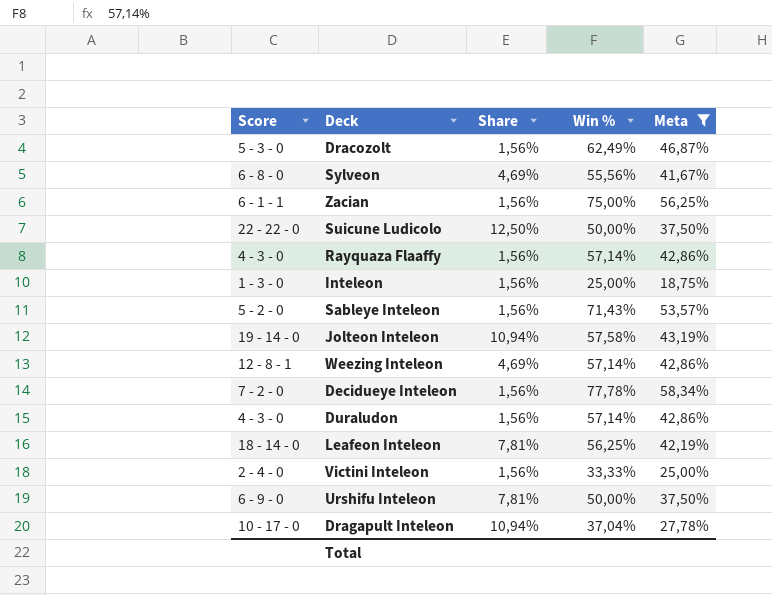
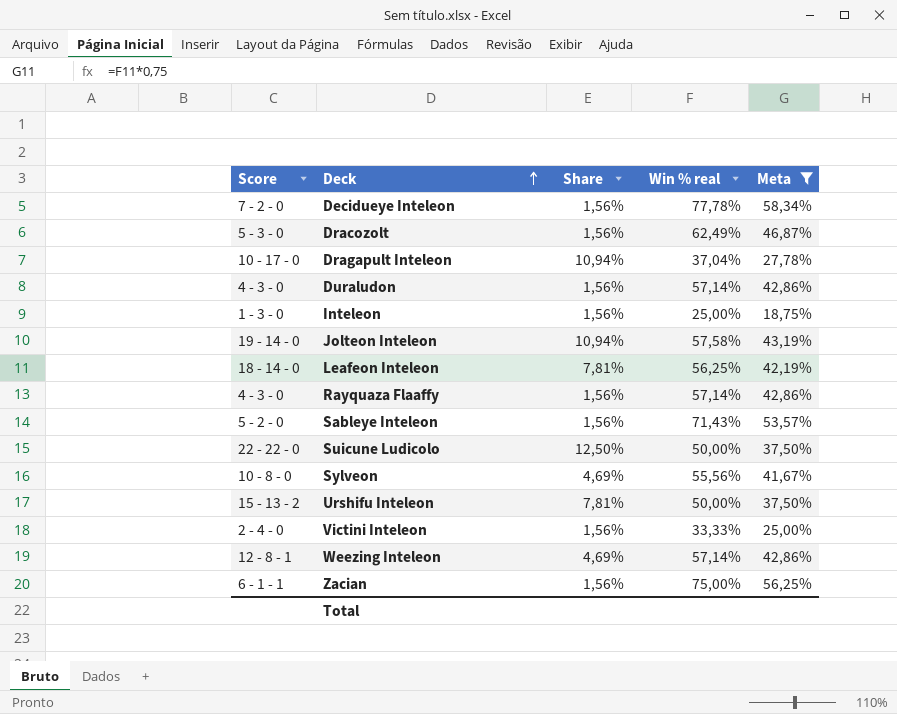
row order: none -> Deck ascending
column name: Win % -> Win % real
Sylveon | Score: 6 - 8 - 0 -> 10 - 8 - 0
Urshifu Inteleon | Score: 6 - 9 - 0 -> 15 - 13 - 2

